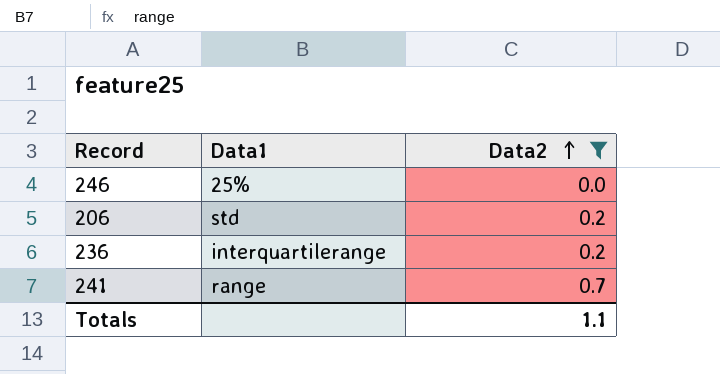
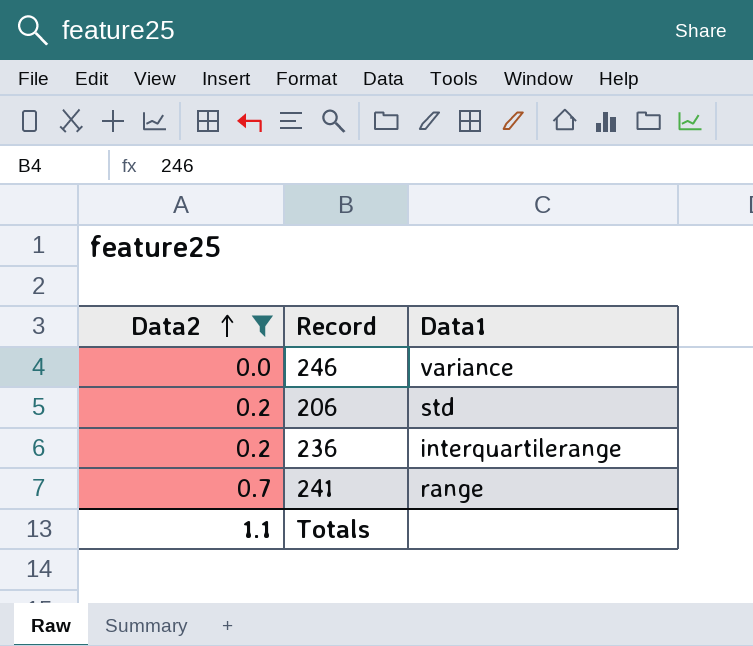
column Data2 | position: 3 -> 1
246 | Data1: 25% -> variance

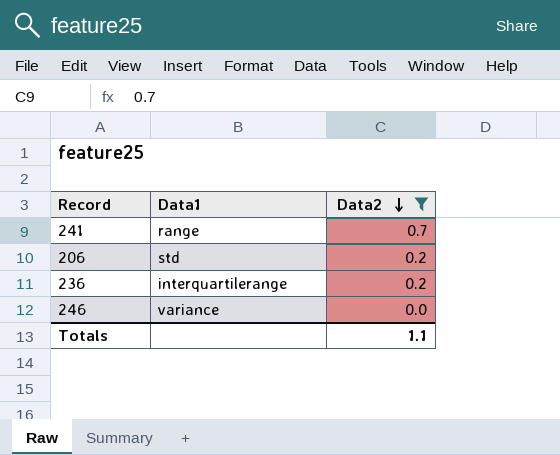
row order: Data2 ascending -> Data2 descending
column Data2 | position: 1 -> 3

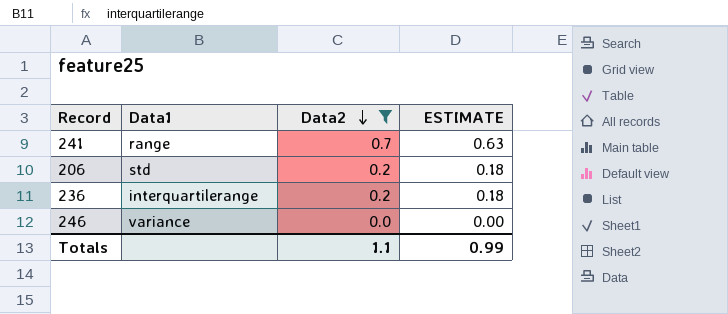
column ESTIMATE | formula: none -> [Data2] * 0.9

